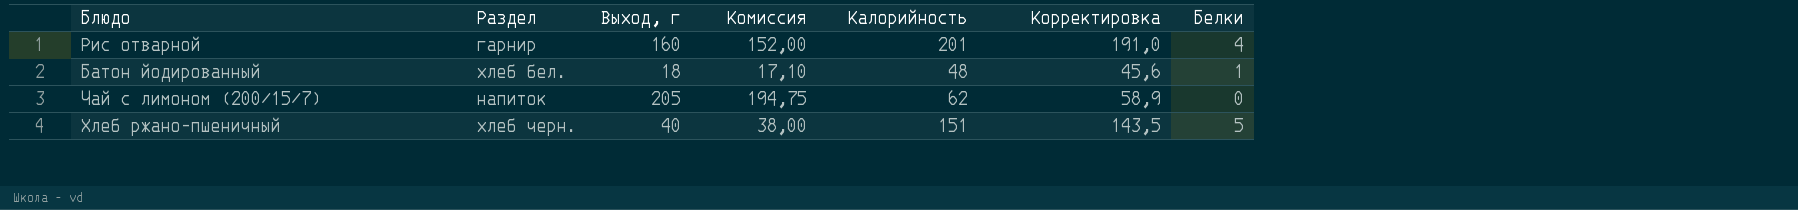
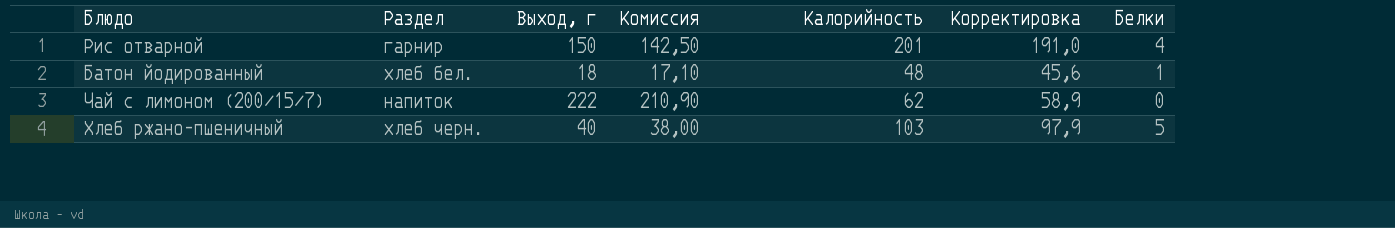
Рис отварной | Выход, г: 160 -> 150
Рис отварной | Комиссия: 152,00 -> 142,50
Чай с лимоном (200/15/7) | Выход, г: 205 -> 222
Чай с лимоном (200/15/7) | Комиссия: 194,75 -> 210,90
Хлеб ржано-пшеничный | Калорийность: 151 -> 103
Хлеб ржано-пшеничный | Корректировка: 143,5 -> 97,9

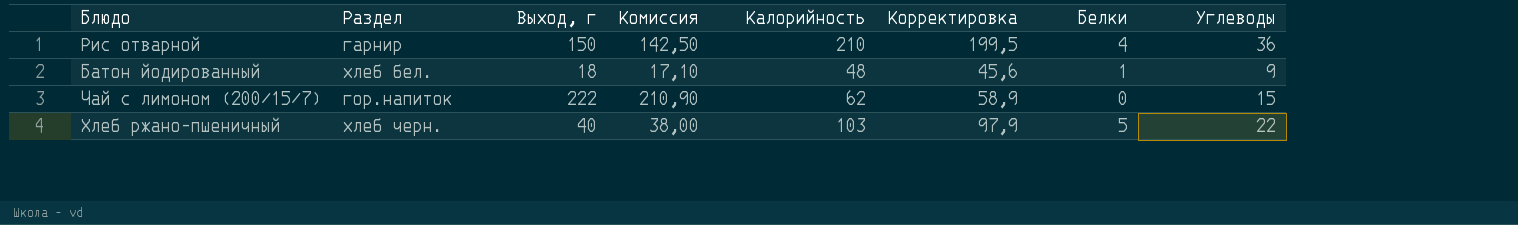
column Углеводы | position: none -> 8
Рис отварной | Калорийность: 201 -> 210
Рис отварной | Корректировка: 191,0 -> 199,5
Чай с лимоном (200/15/7) | Раздел: напиток -> гор.напиток

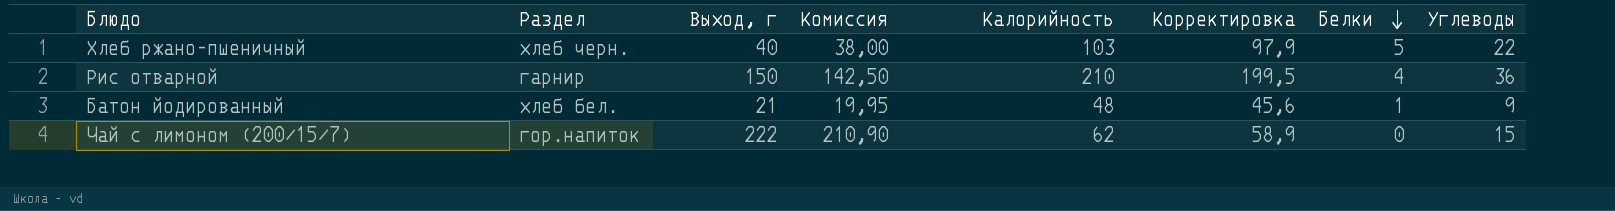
row order: none -> Белки descending
Батон йодированный | Выход, г: 18 -> 21
Батон йодированный | Комиссия: 17,10 -> 19,95

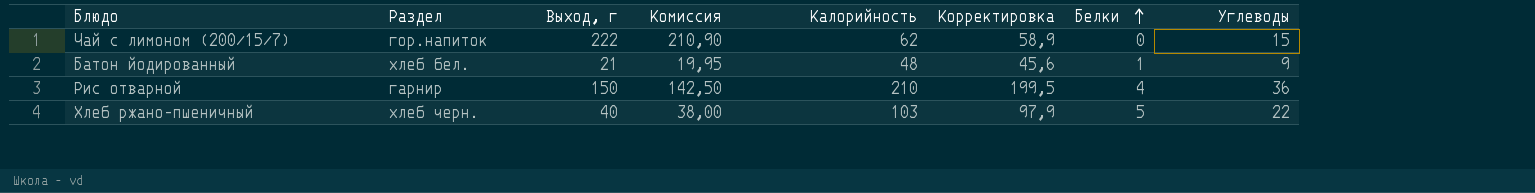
row order: Белки descending -> Белки ascending

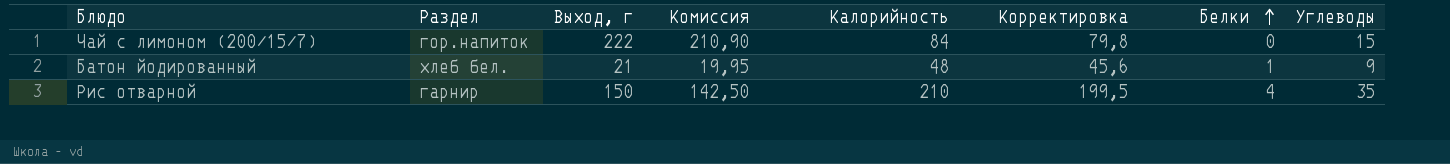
row Хлеб ржано-пшеничный: хлеб черн. | 40 | 38,00 | 103 | 97,9 | 5 | 22 -> none
Чай с лимоном (200/15/7) | Калорийность: 62 -> 84
Чай с лимоном (200/15/7) | Корректировка: 58,9 -> 79,8
Рис отварной | Углеводы: 36 -> 35

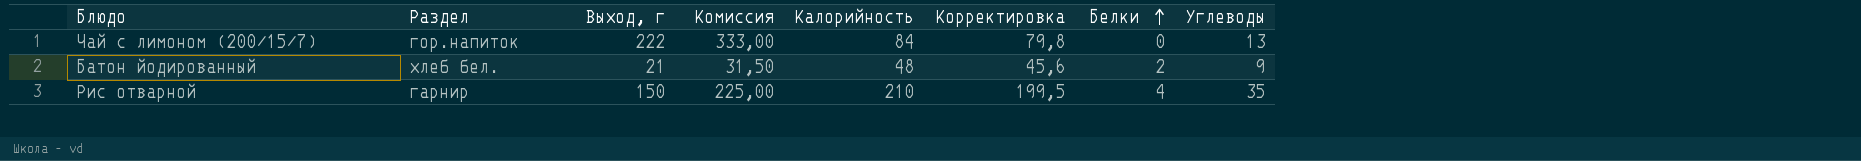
column Комиссия | formula: [Выход, г] * 0,95 -> [Выход, г] * 1,5
Чай с лимоном (200/15/7) | Углеводы: 15 -> 13
Батон йодированный | Белки: 1 -> 2

